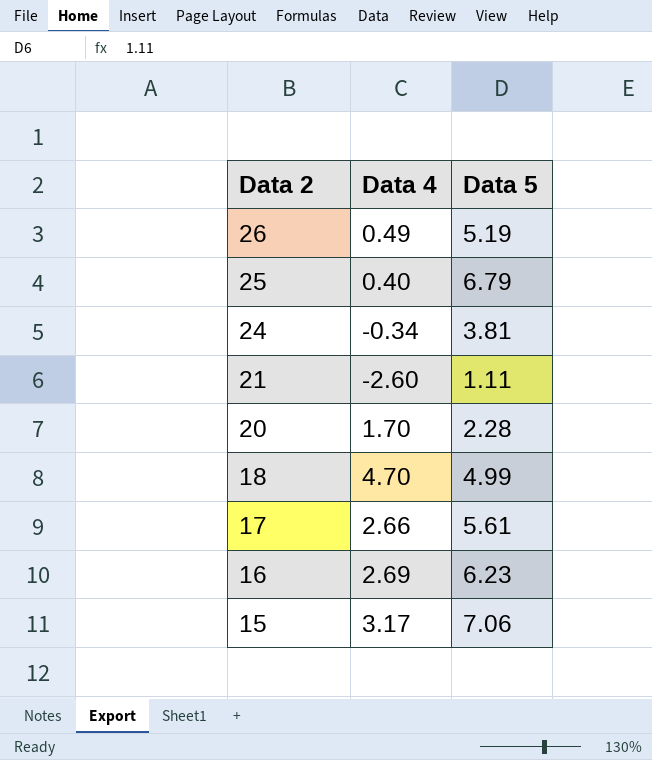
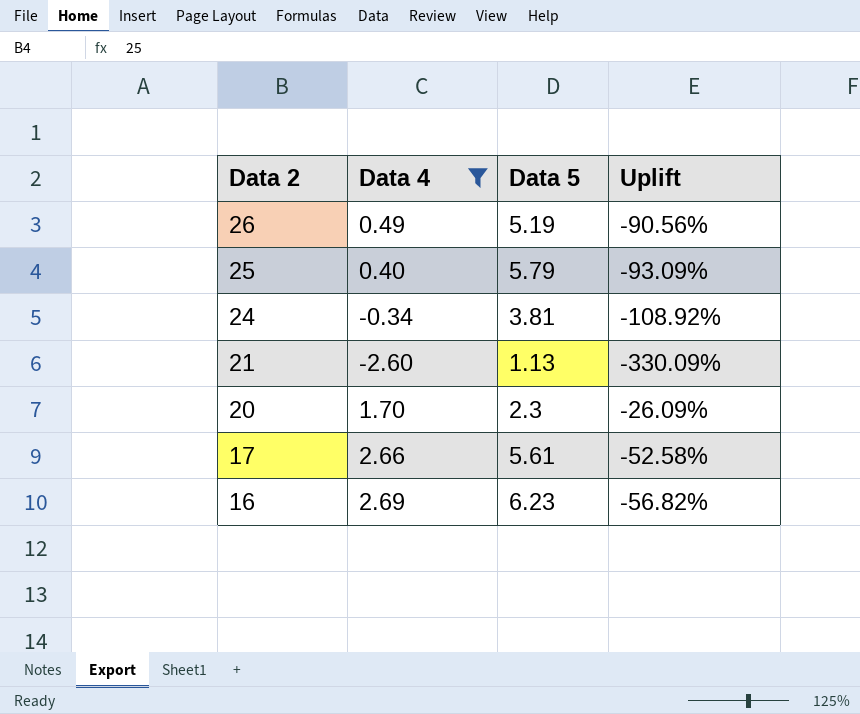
filter: none -> Data 4 <= 2.69
column Uplift | formula: none -> ([Data 4] - [Data 5]) / [Data 5]
25 | Data 5: 6.79 -> 5.79
21 | Data 5: 1.11 -> 1.13
20 | Data 5: 2.28 -> 2.3

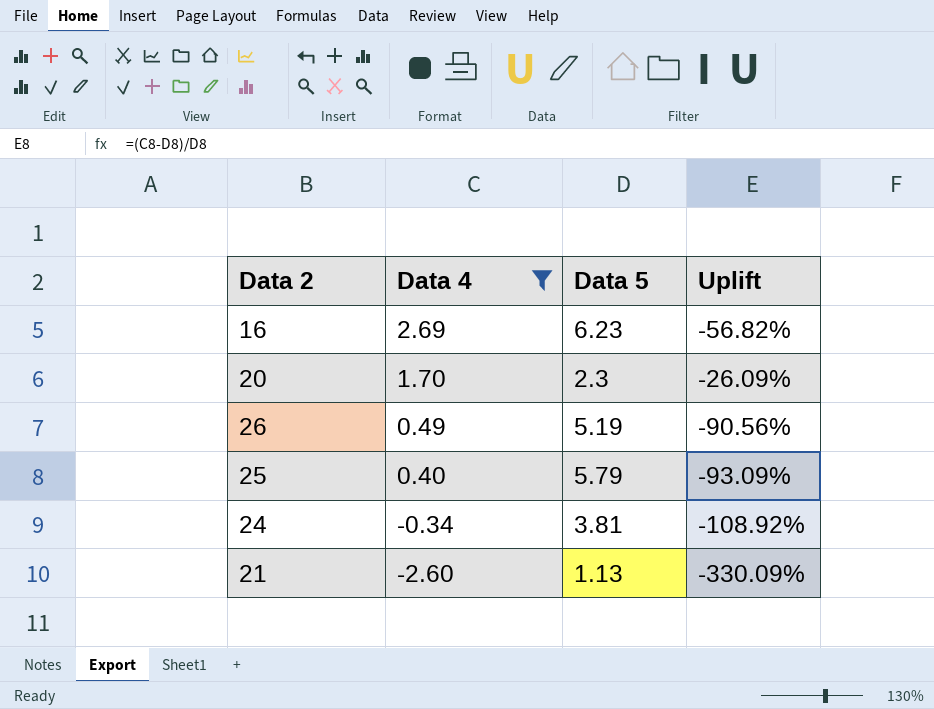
row order: Data 2 descending -> Data 4 descending
row 17: 2.66 | 5.61 | -52.58% -> none

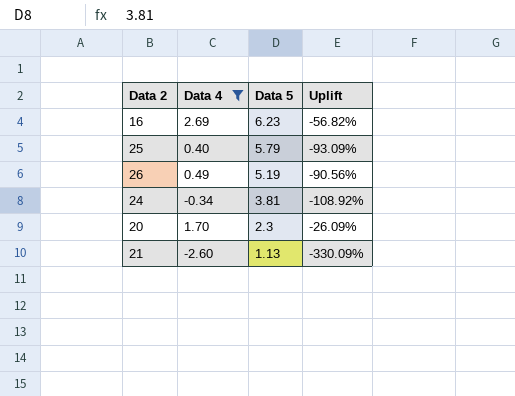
row order: Data 4 descending -> Data 5 descending

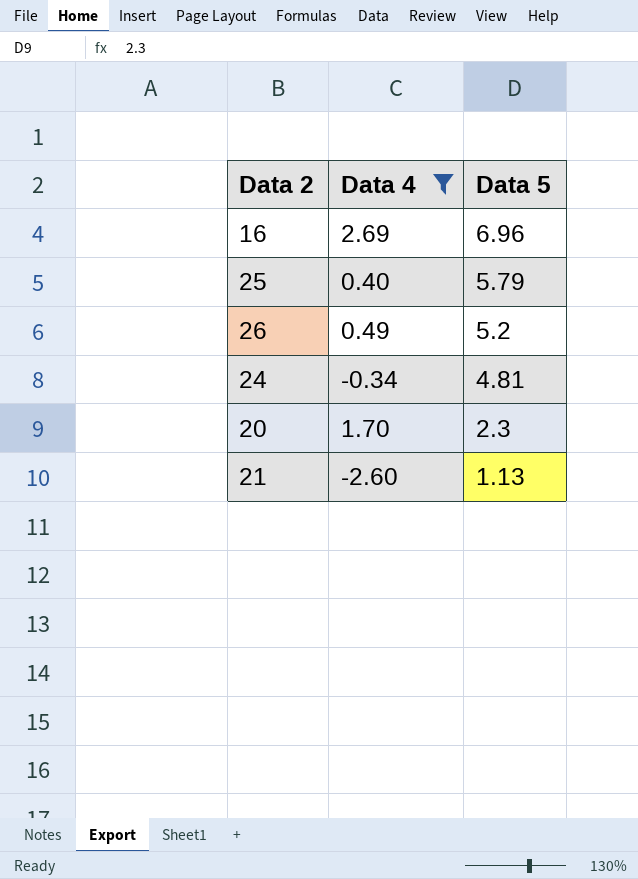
column Uplift | formula: ([Data 4] - [Data 5]) / [Data 5] -> none
16 | Data 5: 6.23 -> 6.96
26 | Data 5: 5.19 -> 5.2
24 | Data 5: 3.81 -> 4.81

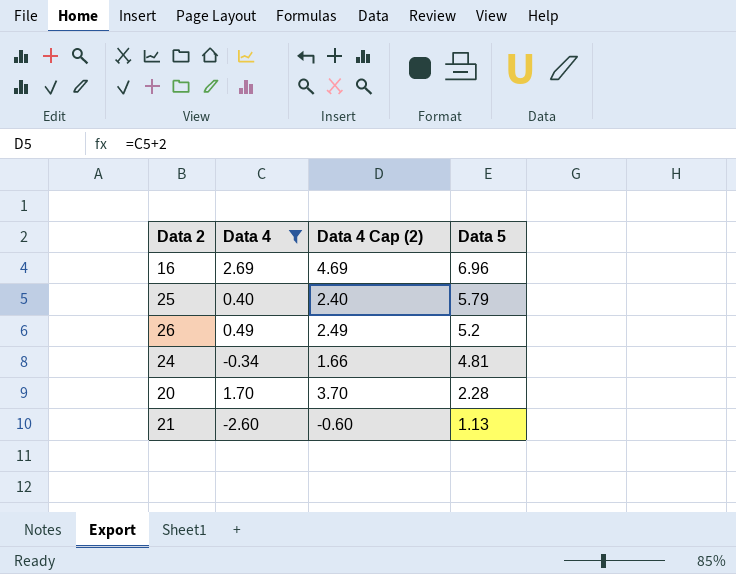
column Data 4 Cap (2) | formula: none -> [Data 4] + 2
20 | Data 5: 2.3 -> 2.28

